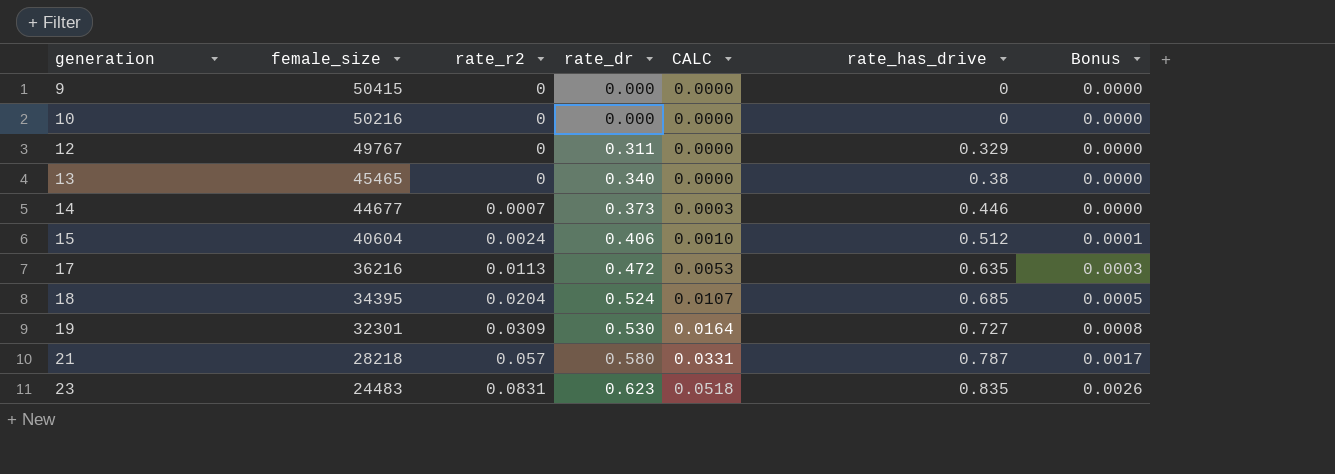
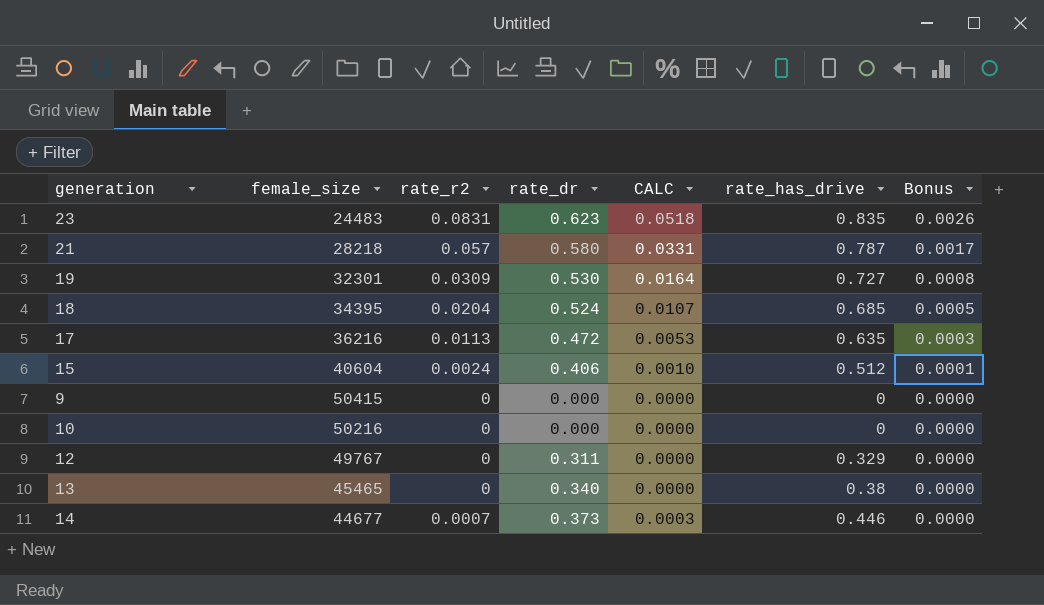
row order: generation ascending -> Bonus descending

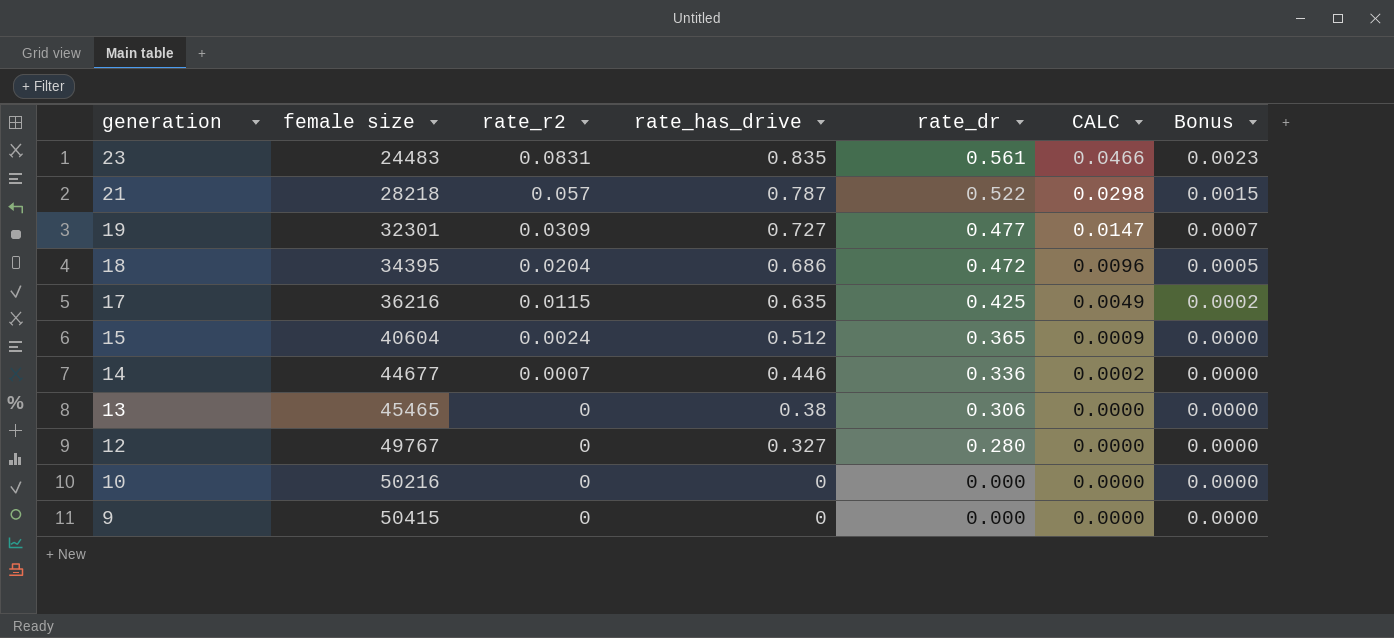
row order: Bonus descending -> generation descending
column name: female_size -> female size
column rate_has_drive | position: 6 -> 4
23 | rate_dr: 0.623 -> 0.561
23 | CALC: 0.0518 -> 0.0466
23 | Bonus: 0.0026 -> 0.0023
21 | rate_dr: 0.580 -> 0.522
21 | CALC: 0.0331 -> 0.0298
21 | Bonus: 0.0017 -> 0.0015
19 | rate_dr: 0.530 -> 0.477
19 | CALC: 0.0164 -> 0.0147
19 | Bonus: 0.0008 -> 0.0007
18 | rate_has_drive: 0.685 -> 0.686
18 | rate_dr: 0.524 -> 0.472
18 | CALC: 0.0107 -> 0.0096
17 | rate_r2: 0.0113 -> 0.0115
17 | rate_dr: 0.472 -> 0.425
17 | CALC: 0.0053 -> 0.0049
17 | Bonus: 0.0003 -> 0.0002
15 | rate_dr: 0.406 -> 0.365
15 | CALC: 0.0010 -> 0.0009
15 | Bonus: 0.0001 -> 0.0000
14 | rate_dr: 0.373 -> 0.336
14 | CALC: 0.0003 -> 0.0002
13 | rate_dr: 0.340 -> 0.306
12 | rate_has_drive: 0.329 -> 0.327
12 | rate_dr: 0.311 -> 0.280

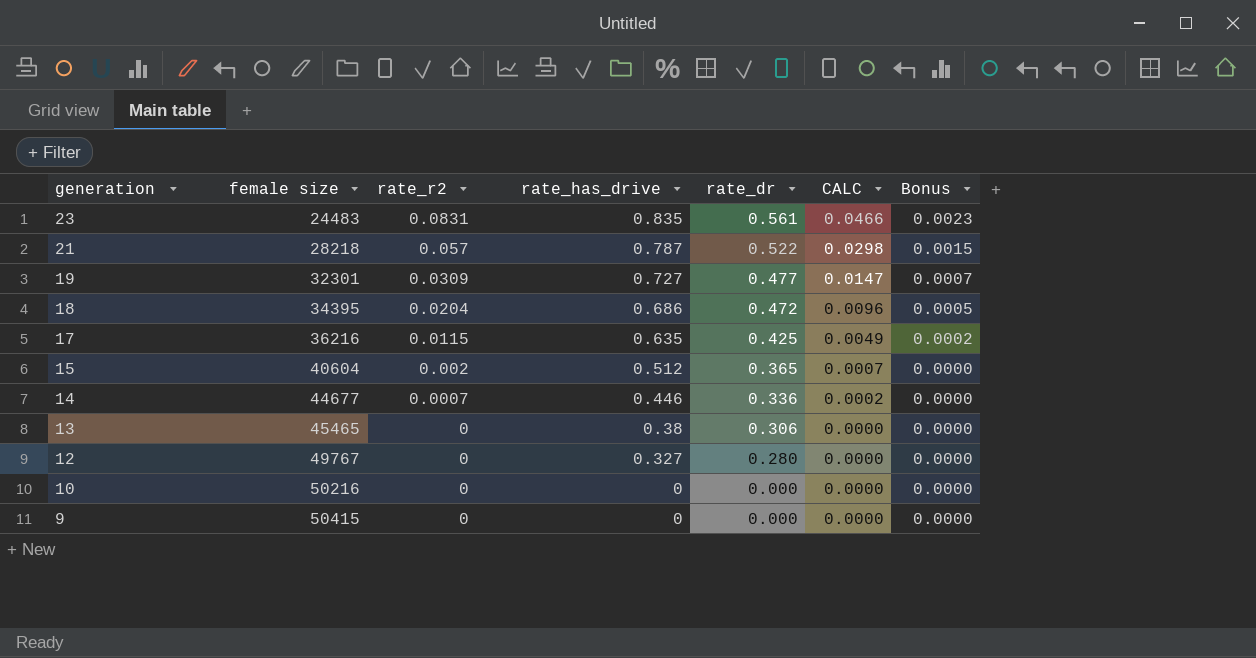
15 | rate_r2: 0.0024 -> 0.002
15 | CALC: 0.0009 -> 0.0007

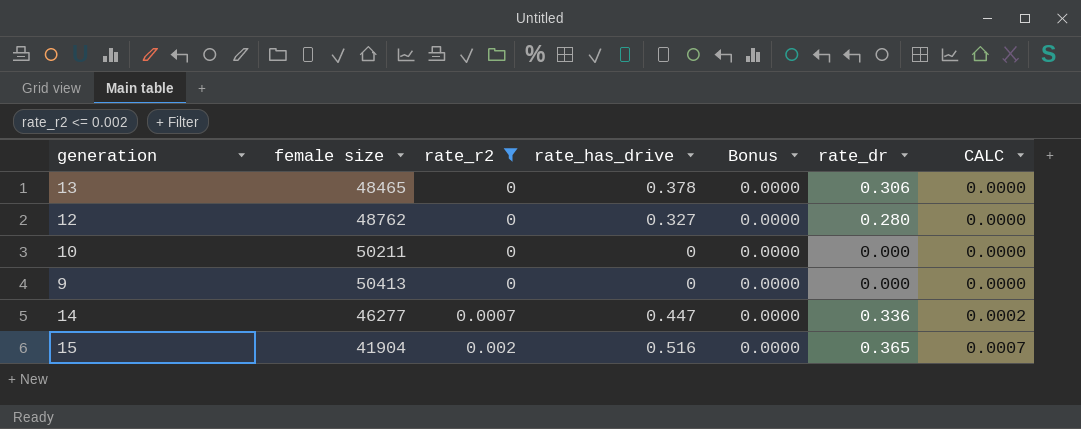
filter: none -> rate_r2 <= 0.002
row order: generation descending -> rate_r2 ascending
column Bonus | position: 7 -> 5
13 | female size: 45465 -> 48465
13 | rate_has_drive: 0.38 -> 0.378
12 | female size: 49767 -> 48762
10 | female size: 50216 -> 50211
9 | female size: 50415 -> 50413
14 | female size: 44677 -> 46277
14 | rate_has_drive: 0.446 -> 0.447
15 | female size: 40604 -> 41904
15 | rate_has_drive: 0.512 -> 0.516

